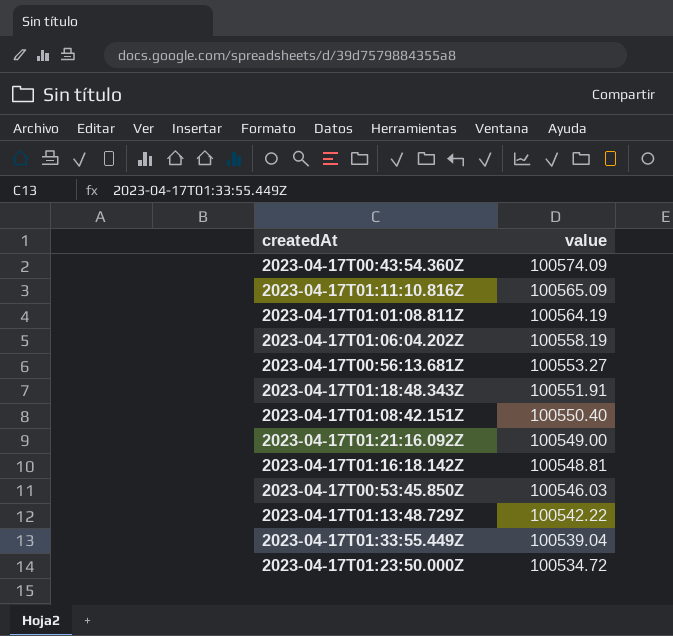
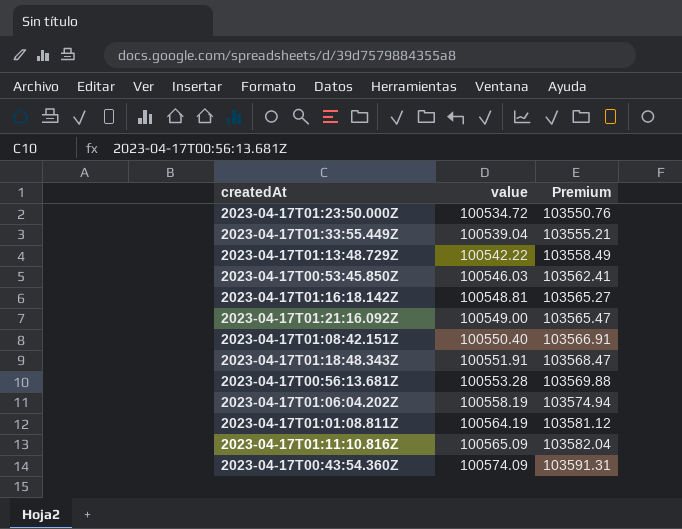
row order: value descending -> value ascending
column Premium | formula: none -> [value] * 1.03
2023-04-17T00:56:13.681Z | value: 100553.27 -> 100553.28

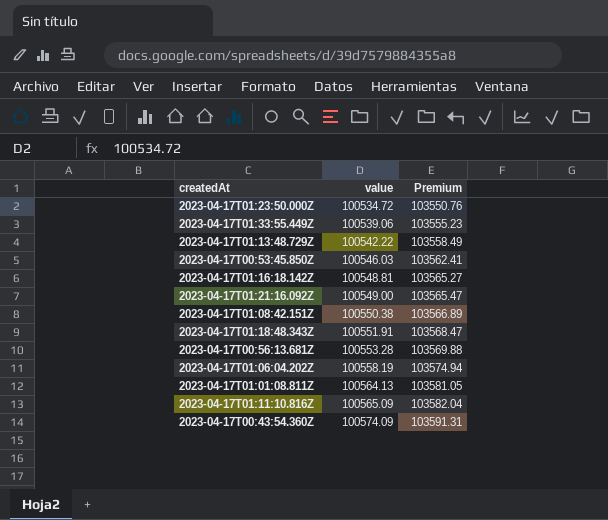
2023-04-17T01:33:55.449Z | value: 100539.04 -> 100539.06
2023-04-17T01:33:55.449Z | Premium: 103555.21 -> 103555.23
2023-04-17T01:08:42.151Z | value: 100550.40 -> 100550.38
2023-04-17T01:08:42.151Z | Premium: 103566.91 -> 103566.89
2023-04-17T01:01:08.811Z | value: 100564.19 -> 100564.13
2023-04-17T01:01:08.811Z | Premium: 103581.12 -> 103581.05

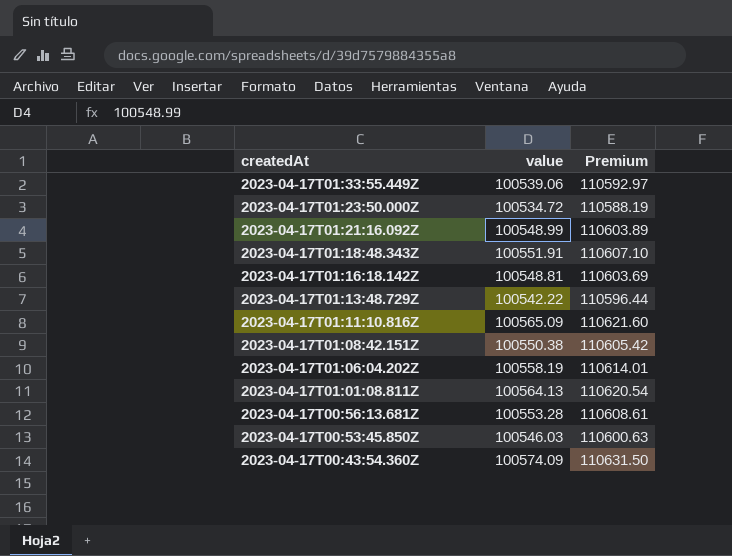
row order: value ascending -> createdAt descending
column Premium | formula: [value] * 1.03 -> [value] * 1.1
2023-04-17T01:21:16.092Z | value: 100549.00 -> 100548.99

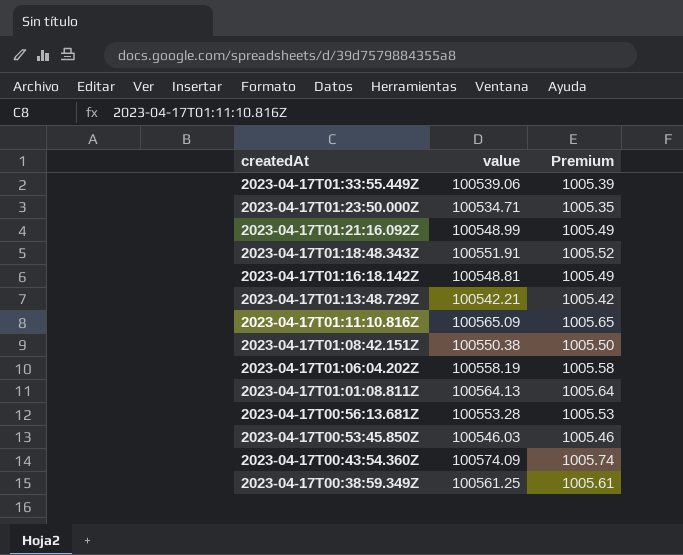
column Premium | formula: [value] * 1.1 -> [value] * 0.01
2023-04-17T01:23:50.000Z | value: 100534.72 -> 100534.71
2023-04-17T01:13:48.729Z | value: 100542.22 -> 100542.21
row 2023-04-17T00:38:59.349Z: none -> 100561.25 | 1005.61

